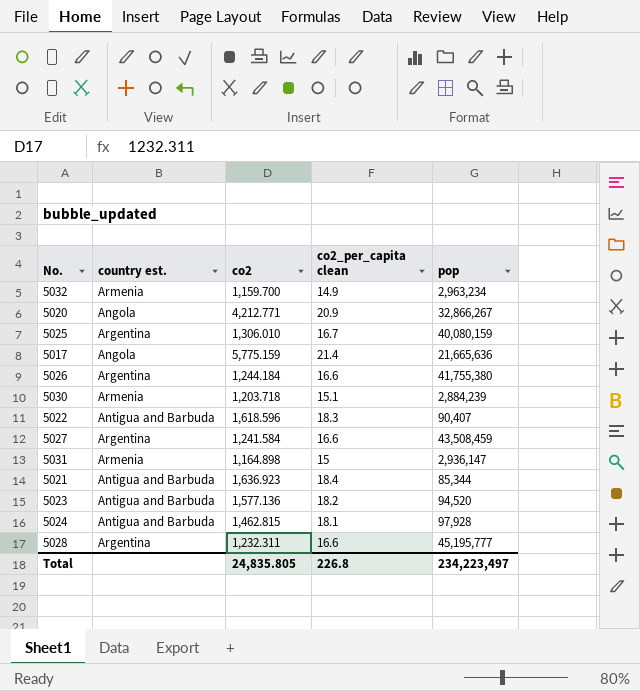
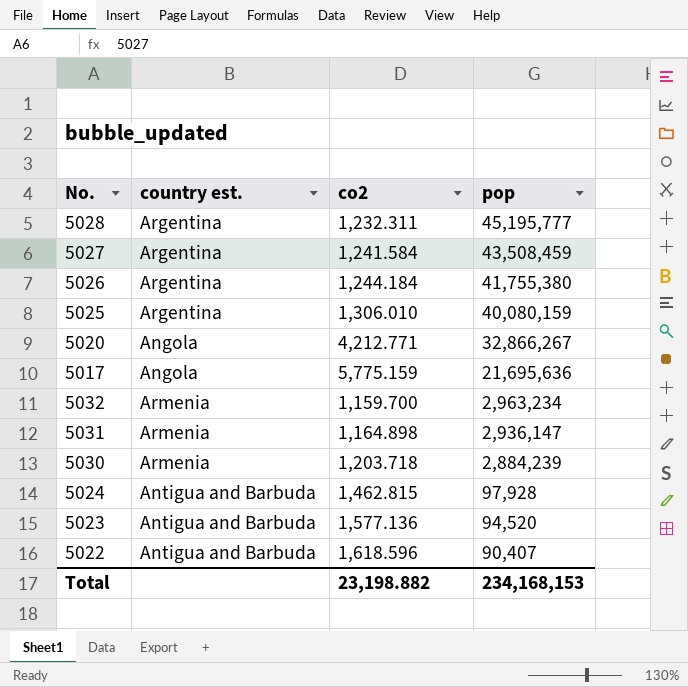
row order: none -> pop descending
column co2_per_capita clean | position: 4 -> none
row 5021: Antigua and Barbuda | 1,636.923 | 18.4 | 85,344 -> none
5017 | pop: 21,665,636 -> 21,695,636
Total | co2: 24,835.805 -> 23,198.882
Total | pop: 234,223,497 -> 234,168,153

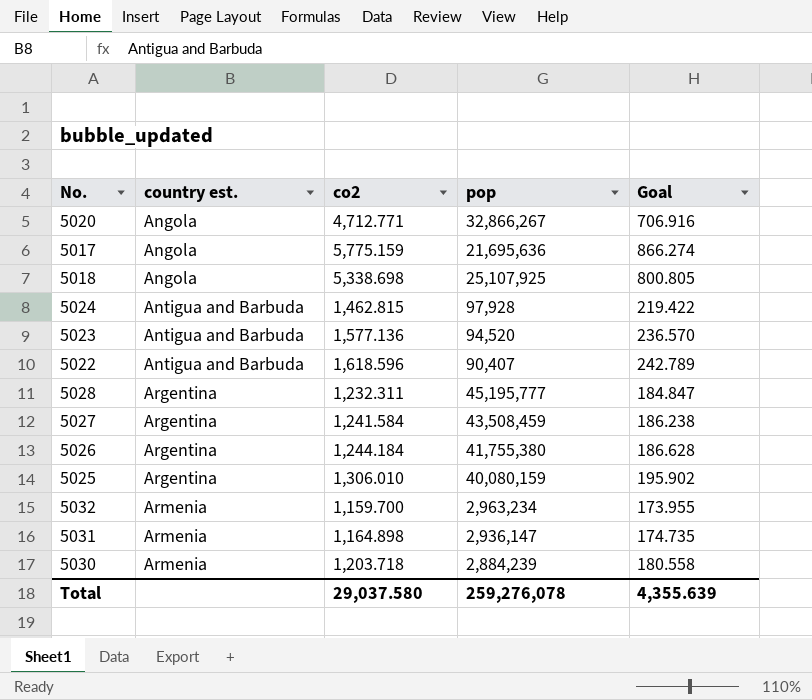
row order: pop descending -> country est. ascending
column Goal | formula: none -> [co2] * 0.15
5020 | co2: 4,212.771 -> 4,712.771
row 5018: none -> Angola | 5,338.698 | 25,107,925 | 800.805
Total | co2: 23,198.882 -> 29,037.580
Total | pop: 234,168,153 -> 259,276,078

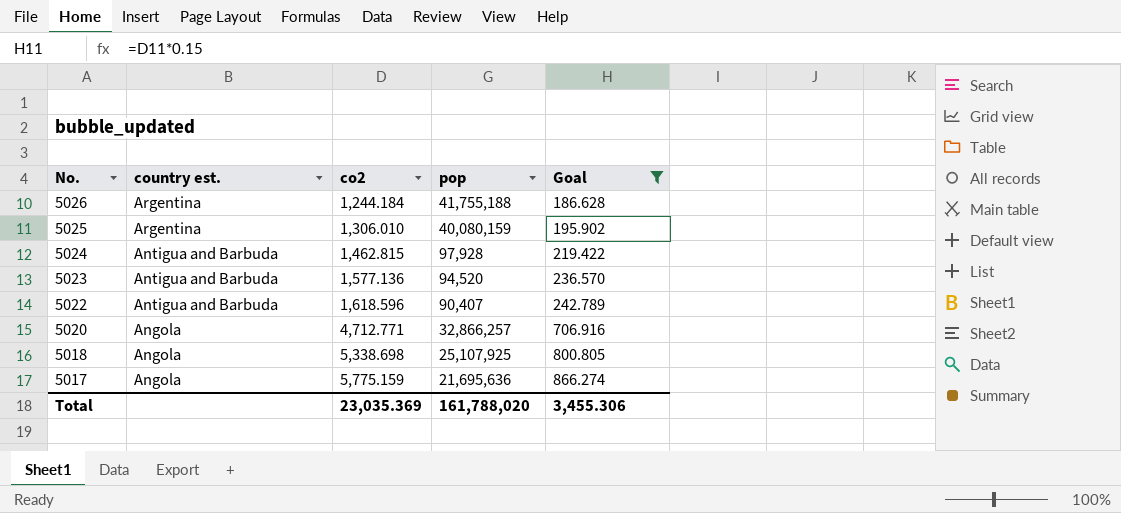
filter: none -> Goal >= 186.628
row order: country est. ascending -> No. descending
5026 | pop: 41,755,380 -> 41,755,188
5020 | pop: 32,866,267 -> 32,866,257
Total | co2: 29,037.580 -> 23,035.369
Total | pop: 259,276,078 -> 161,788,020
Total | Goal: 4,355.639 -> 3,455.306

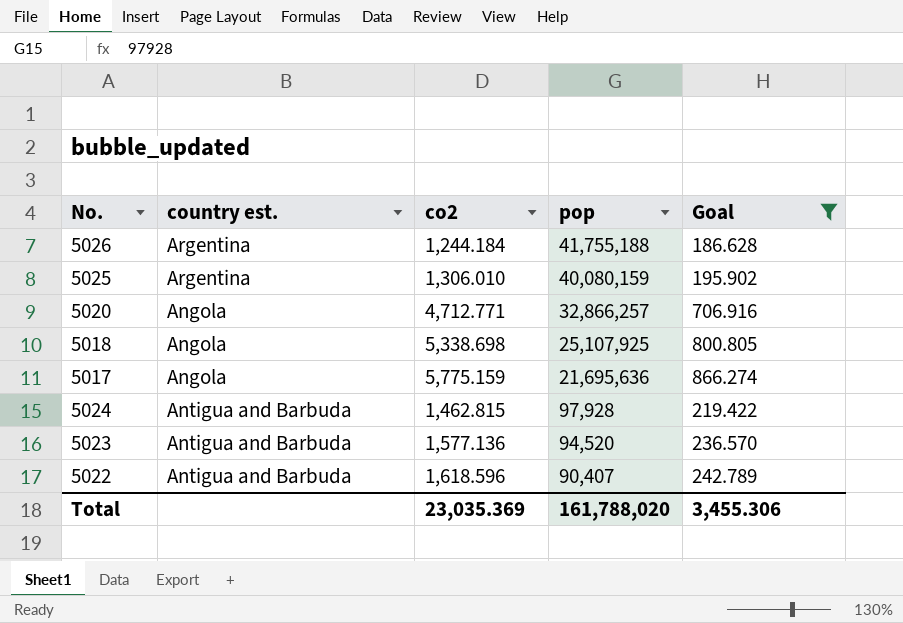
row order: No. descending -> pop descending

